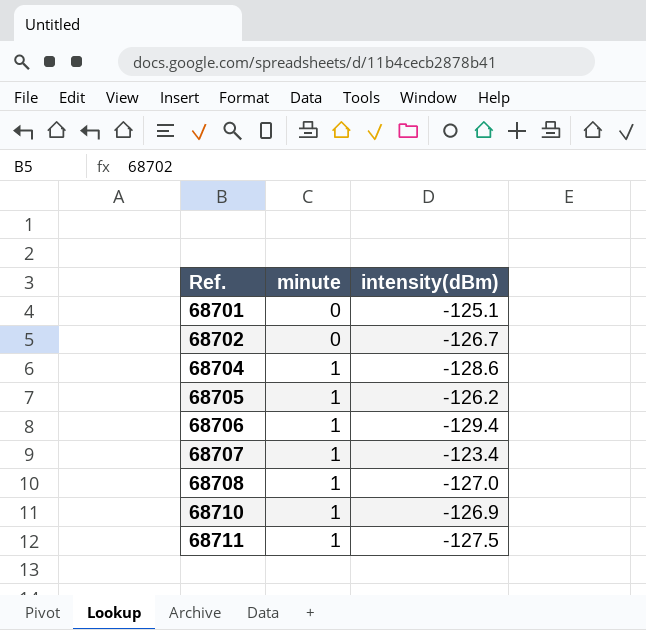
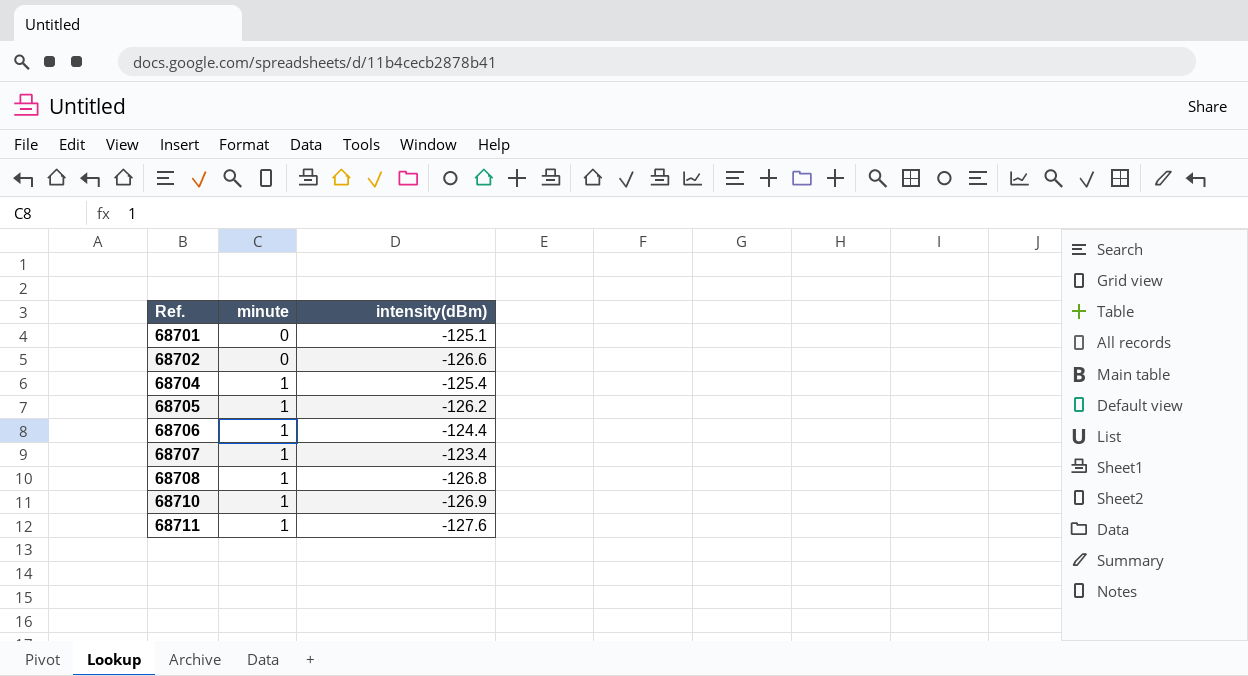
68702 | intensity(dBm): -126.7 -> -126.6
68704 | intensity(dBm): -128.6 -> -125.4
68706 | intensity(dBm): -129.4 -> -124.4
68708 | intensity(dBm): -127.0 -> -126.8
68711 | intensity(dBm): -127.5 -> -127.6

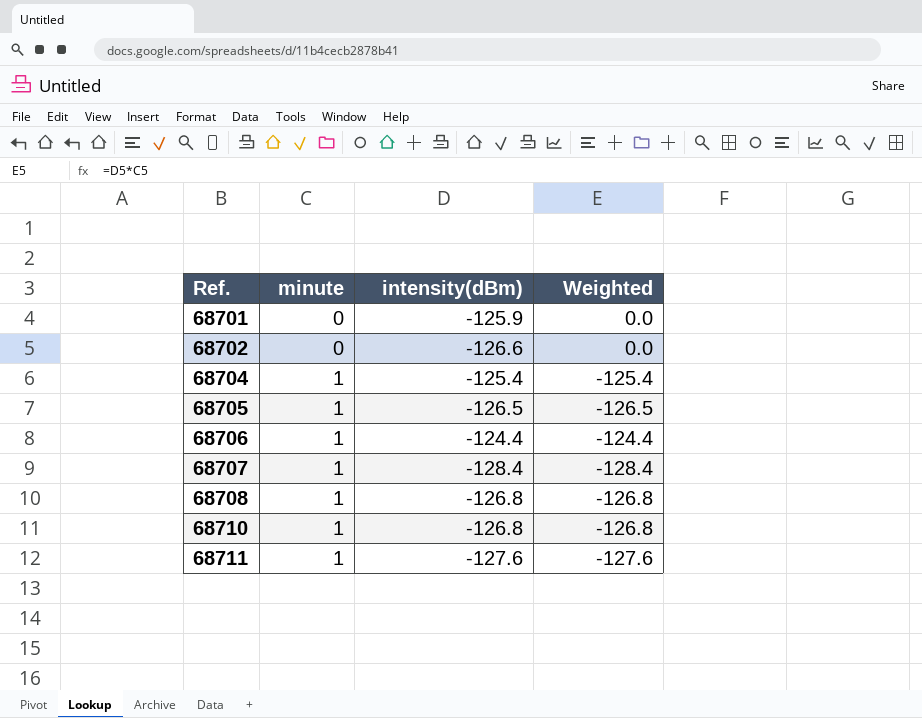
column Weighted | formula: none -> [minute] * [intensity(dBm)]
68701 | intensity(dBm): -125.1 -> -125.9
68705 | intensity(dBm): -126.2 -> -126.5
68707 | intensity(dBm): -123.4 -> -128.4
68710 | intensity(dBm): -126.9 -> -126.8

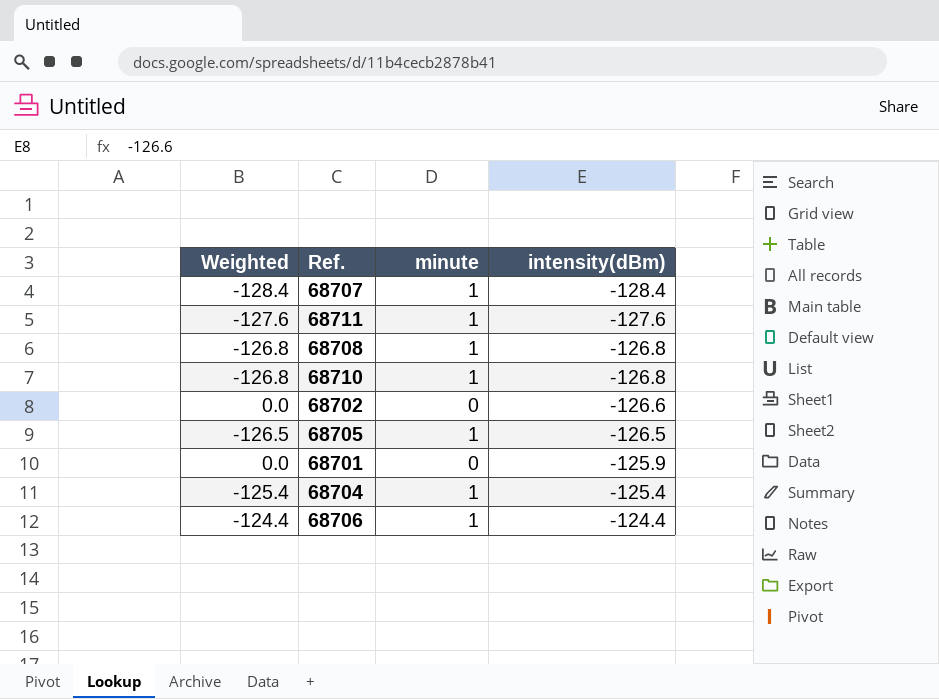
row order: Ref. ascending -> intensity(dBm) ascending
column Weighted | position: 4 -> 1

